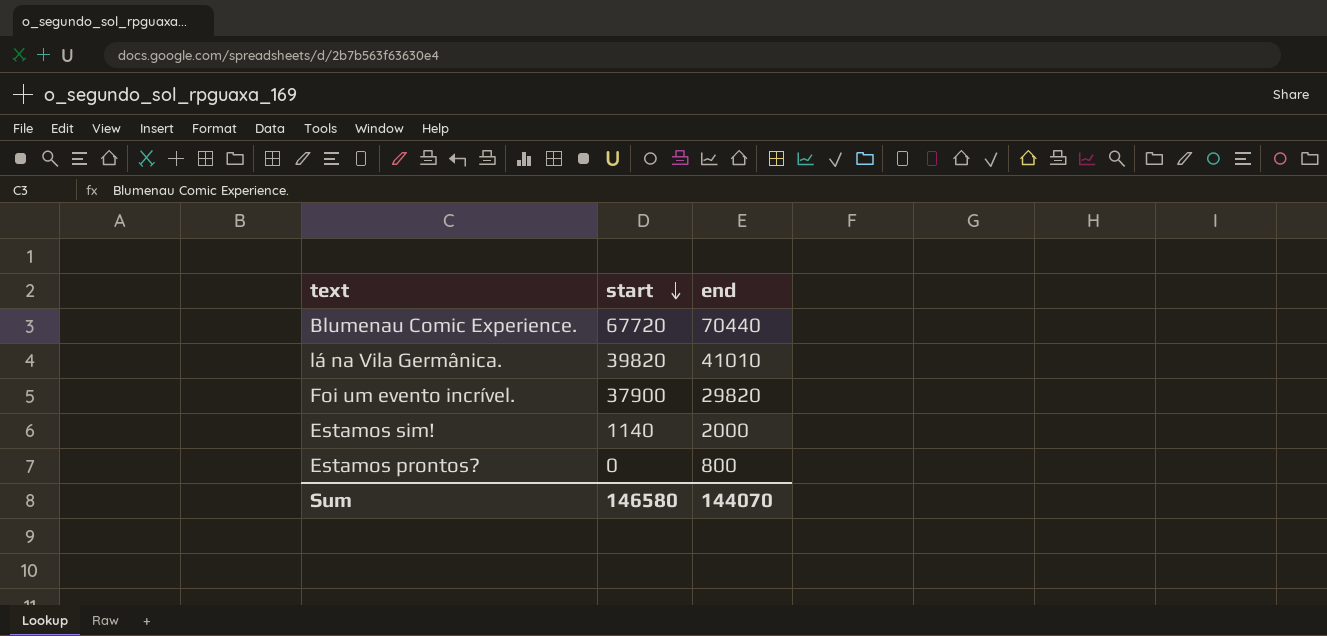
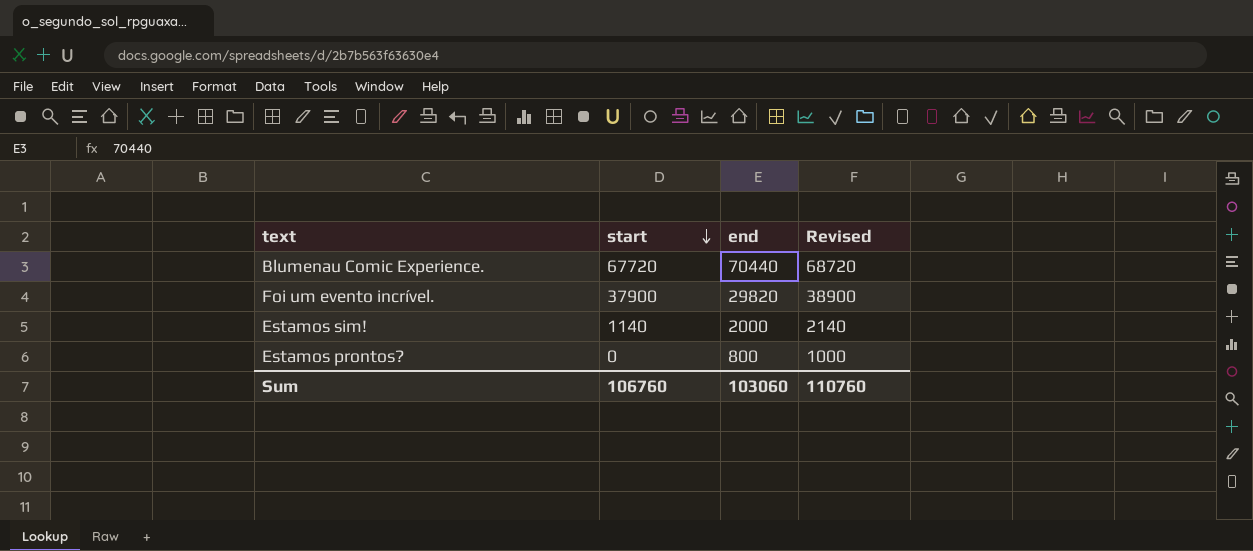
column Revised | formula: none -> [start] + 1000
row lá na Vila Germânica.: 39820 | 41010 -> none
Sum | start: 146580 -> 106760
Sum | end: 144070 -> 103060

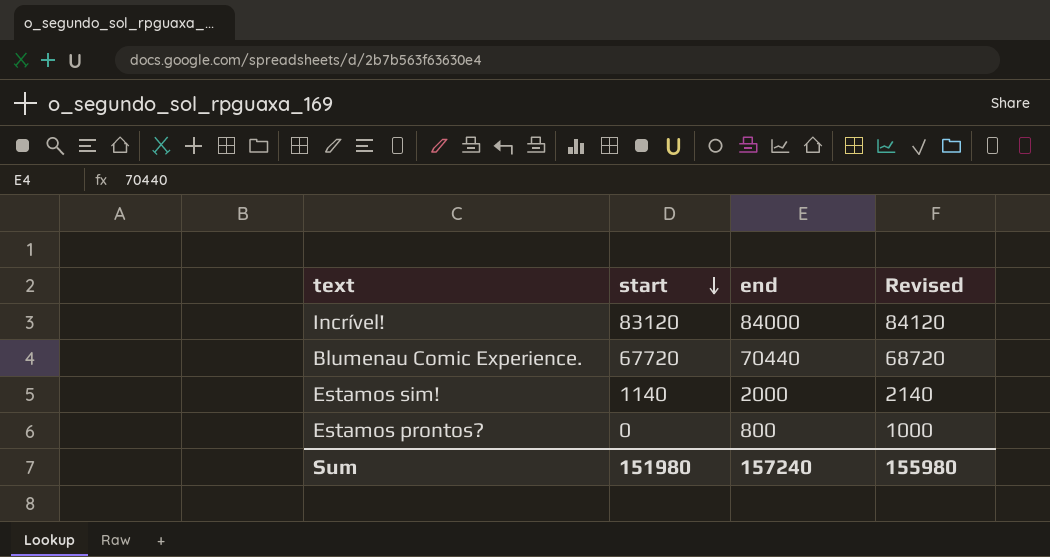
row Foi um evento incrível.: 37900 | 29820 | 38900 -> none
row Incrível!: none -> 83120 | 84000 | 84120
Sum | start: 106760 -> 151980
Sum | end: 103060 -> 157240
Sum | Revised: 110760 -> 155980

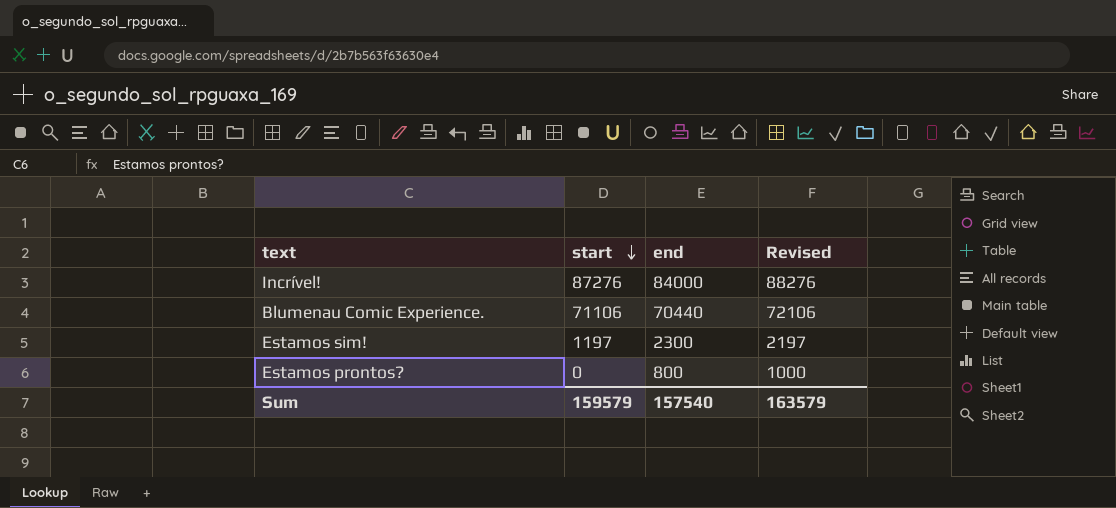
Incrível! | start: 83120 -> 87276
Incrível! | Revised: 84120 -> 88276
Blumenau Comic Experience. | start: 67720 -> 71106
Blumenau Comic Experience. | Revised: 68720 -> 72106
Estamos sim! | start: 1140 -> 1197
Estamos sim! | end: 2000 -> 2300
Estamos sim! | Revised: 2140 -> 2197
Sum | start: 151980 -> 159579
Sum | end: 157240 -> 157540
Sum | Revised: 155980 -> 163579

